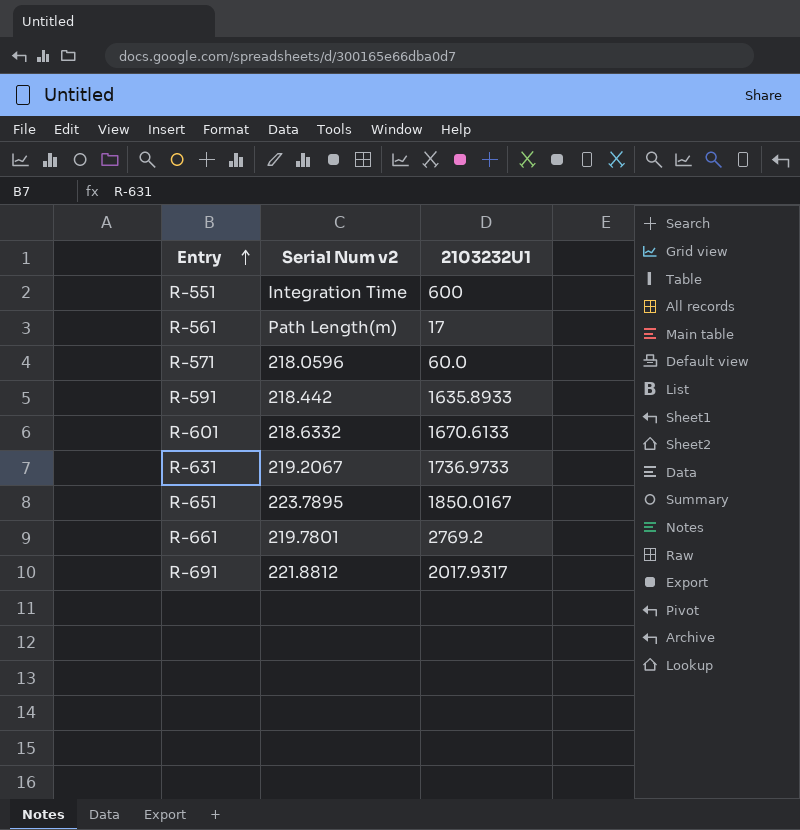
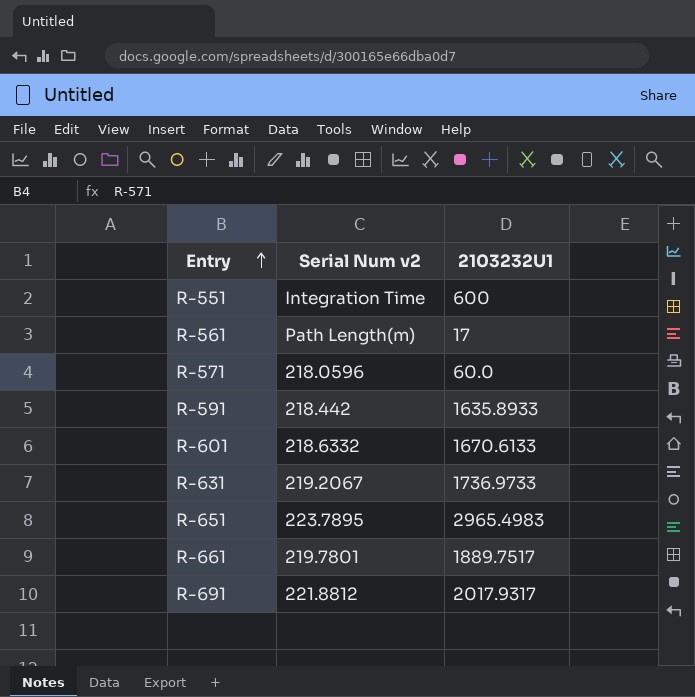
R-651 | 2103232U1: 1850.0167 -> 2965.4983
R-661 | 2103232U1: 2769.2 -> 1889.7517

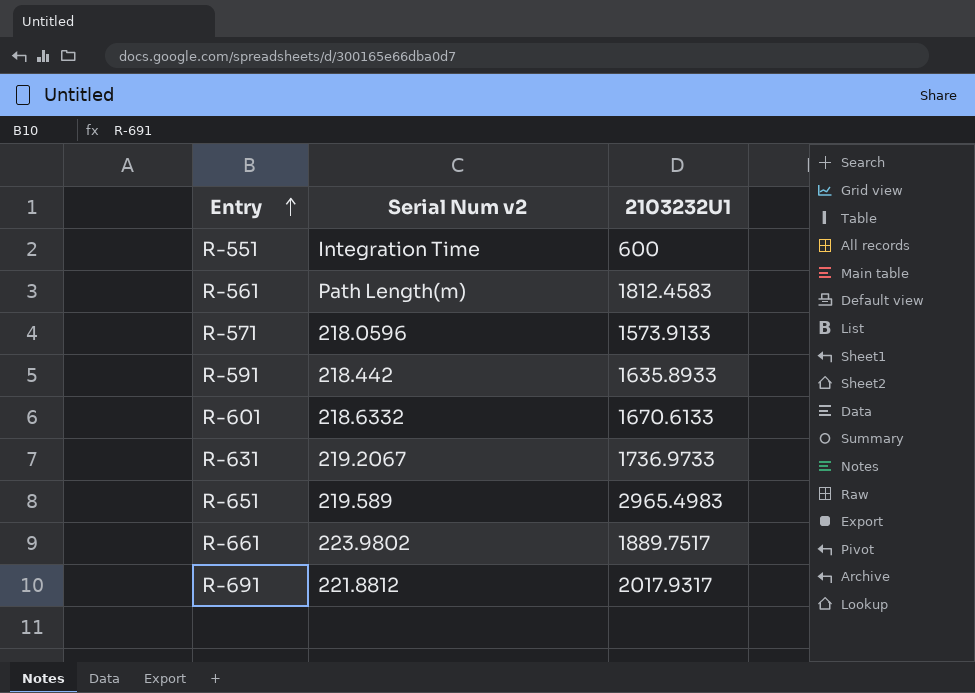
R-561 | 2103232U1: 17 -> 1812.4583
R-571 | 2103232U1: 60.0 -> 1573.9133
R-651 | Serial Num v2: 223.7895 -> 219.589
R-661 | Serial Num v2: 219.7801 -> 223.9802

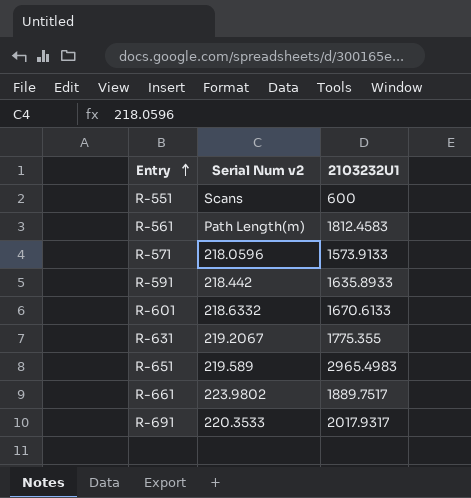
R-551 | Serial Num v2: Integration Time -> Scans
R-631 | 2103232U1: 1736.9733 -> 1775.355
R-691 | Serial Num v2: 221.8812 -> 220.3533

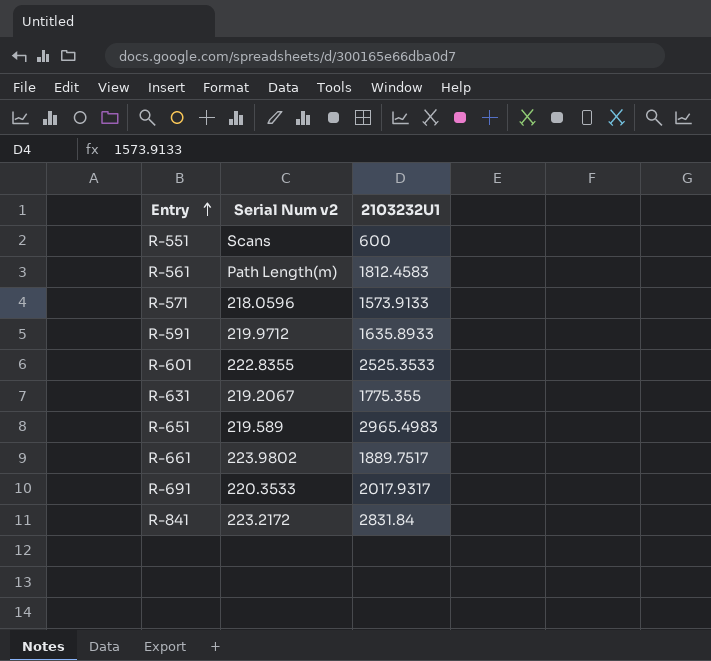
R-591 | Serial Num v2: 218.442 -> 219.9712
R-601 | Serial Num v2: 218.6332 -> 222.8355
R-601 | 2103232U1: 1670.6133 -> 2525.3533
row R-841: none -> 223.2172 | 2831.84

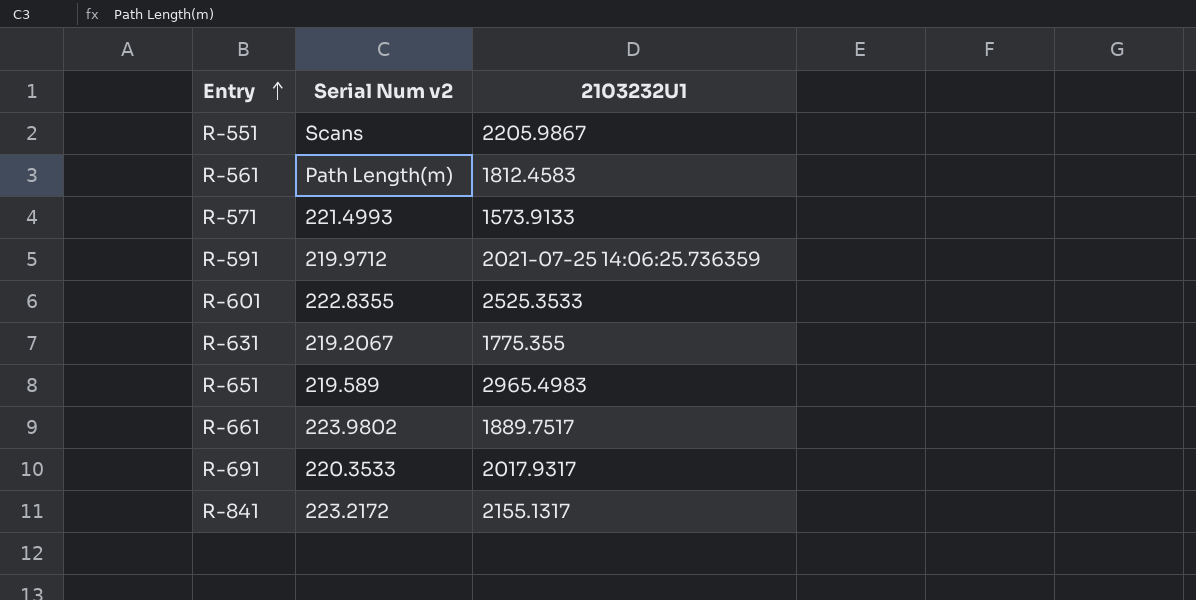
R-551 | 2103232U1: 600 -> 2205.9867
R-571 | Serial Num v2: 218.0596 -> 221.4993
R-591 | 2103232U1: 1635.8933 -> 2021-07-25 14:06:25.736359
R-841 | 2103232U1: 2831.84 -> 2155.1317

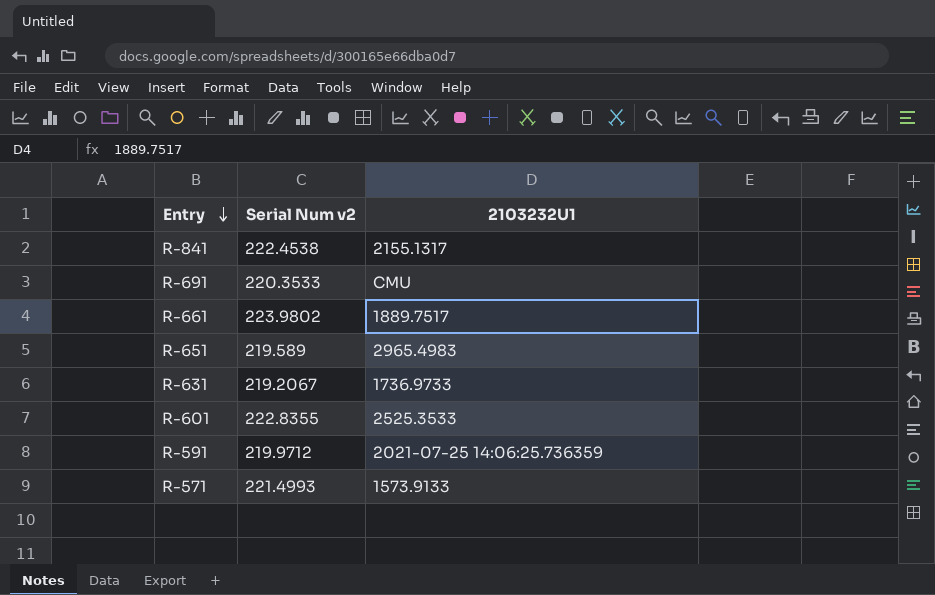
row order: Entry ascending -> Entry descending
row R-551: Scans | 2205.9867 -> none
row R-561: Path Length(m) | 1812.4583 -> none
R-841 | Serial Num v2: 223.2172 -> 222.4538
R-691 | 2103232U1: 2017.9317 -> CMU
R-631 | 2103232U1: 1775.355 -> 1736.9733

